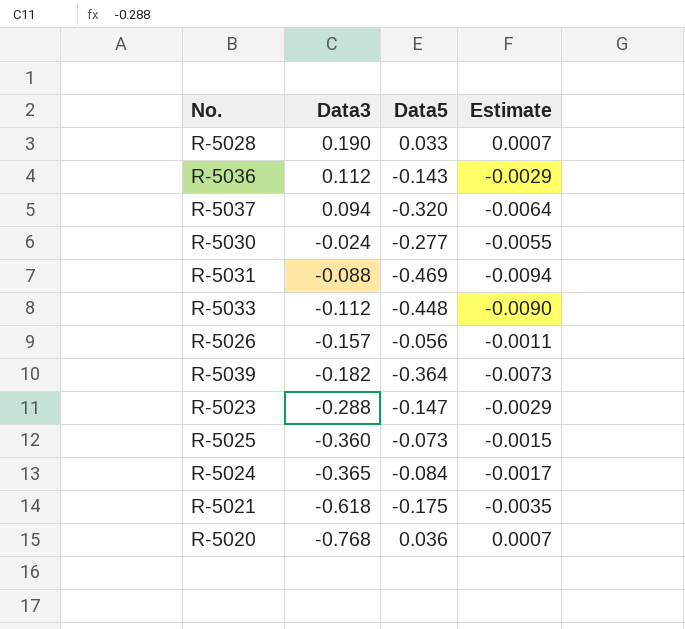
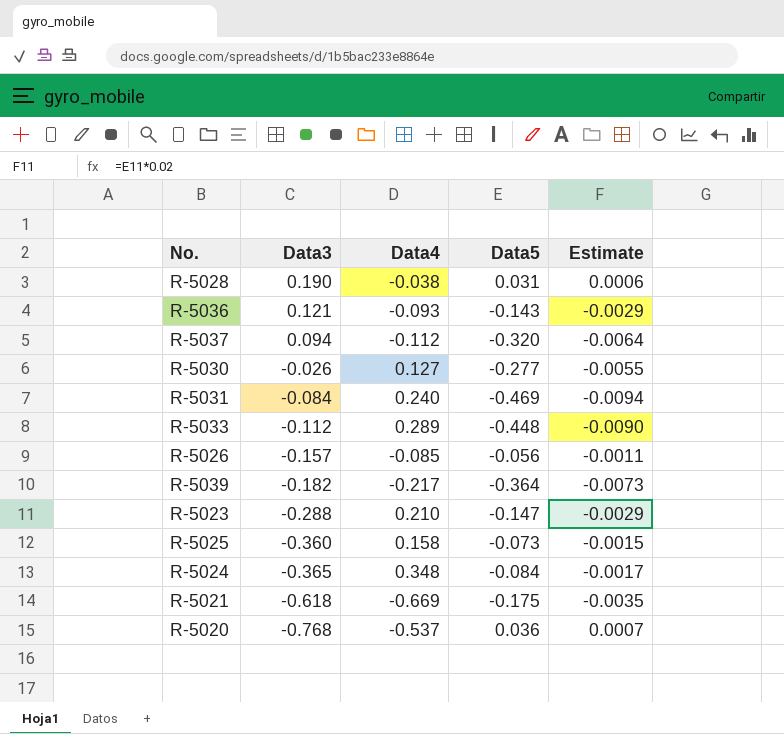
column Data4 | position: none -> 3
R-5028 | Data5: 0.033 -> 0.031
R-5028 | Estimate: 0.0007 -> 0.0006
R-5036 | Data3: 0.112 -> 0.121
R-5030 | Data3: -0.024 -> -0.026
R-5031 | Data3: -0.088 -> -0.084

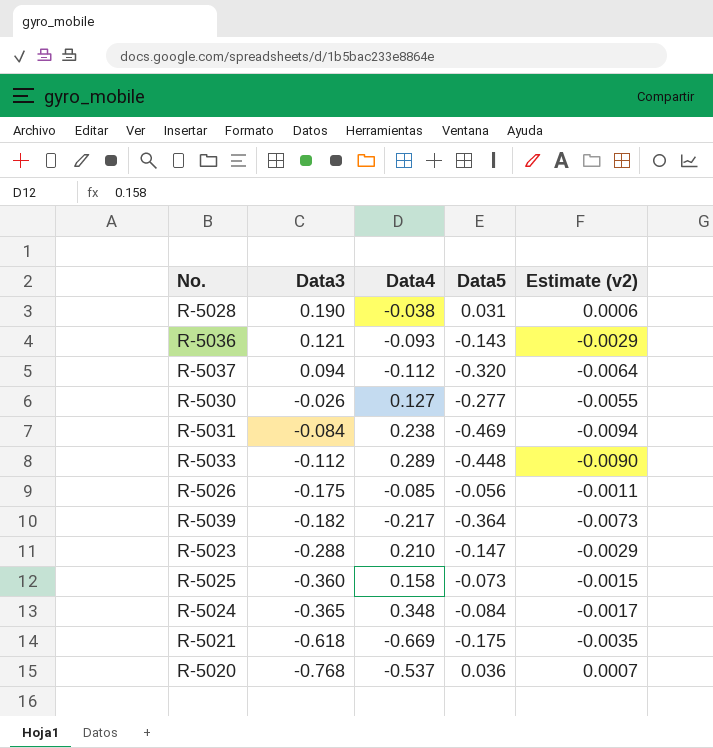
column name: Estimate -> Estimate (v2)
R-5031 | Data4: 0.240 -> 0.238
R-5026 | Data3: -0.157 -> -0.175

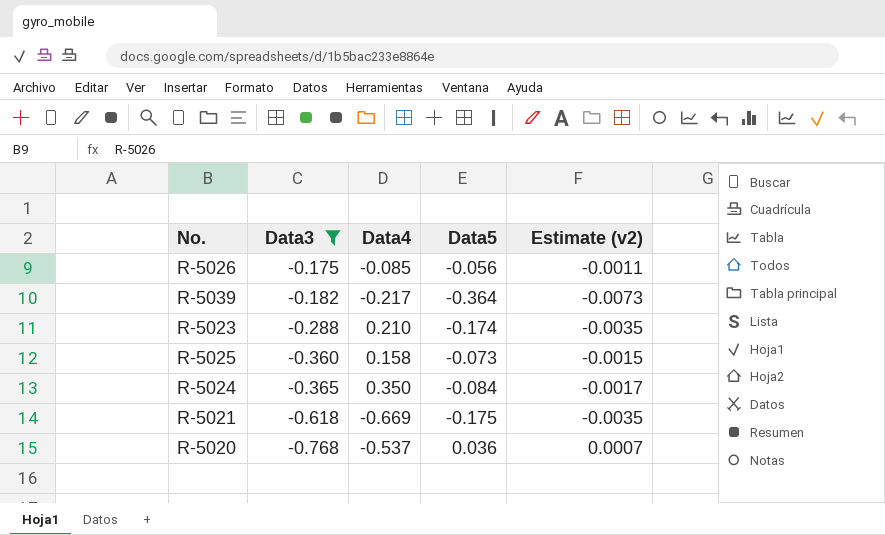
filter: none -> Data3 <= -0.175
R-5023 | Data5: -0.147 -> -0.174
R-5023 | Estimate (v2): -0.0029 -> -0.0035
R-5024 | Data4: 0.348 -> 0.350

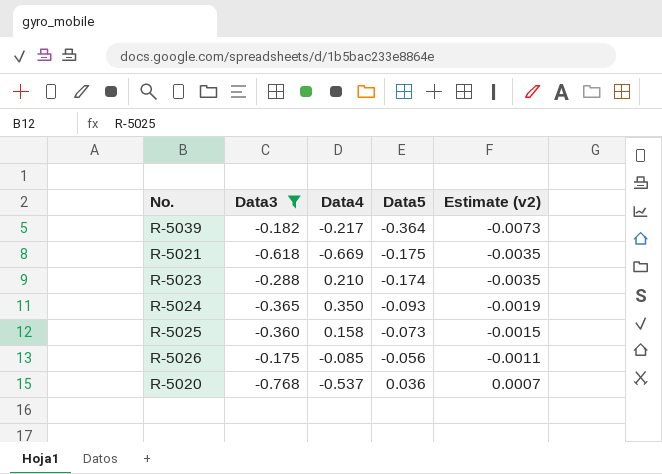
row order: Data3 descending -> Data5 ascending
R-5024 | Data5: -0.084 -> -0.093
R-5024 | Estimate (v2): -0.0017 -> -0.0019

